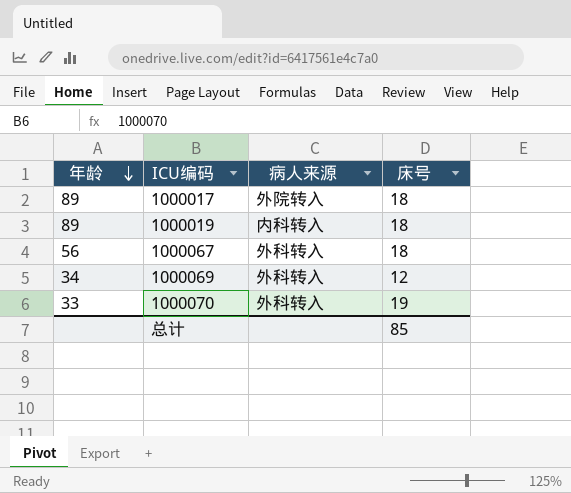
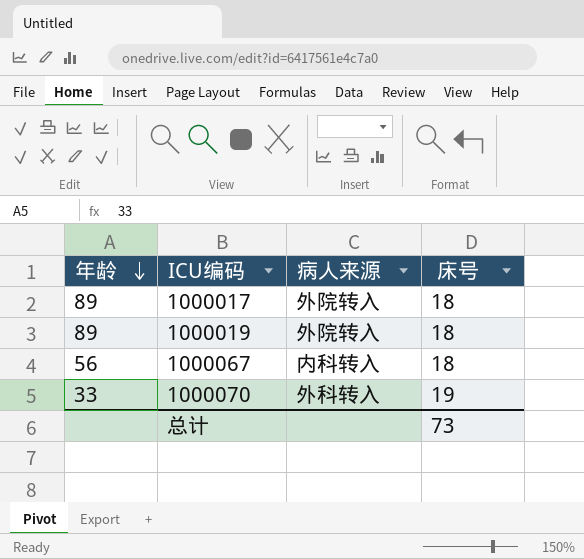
row 1000069: 34 | 外科转入 | 12 -> none
1000019 | 病人来源: 内科转入 -> 外院转入
1000067 | 病人来源: 外科转入 -> 内科转入
总计 | 床号: 85 -> 73

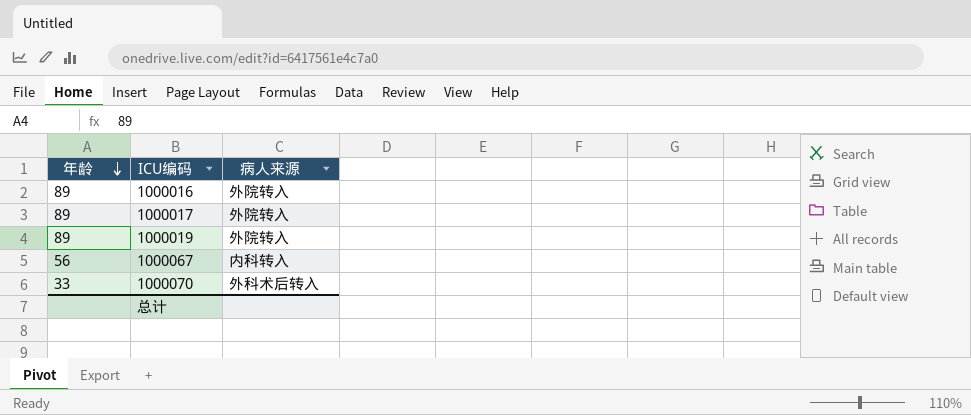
column 床号 | position: 4 -> none
row 1000016: none -> 89 | 外院转入
1000070 | 病人来源: 外科转入 -> 外科术后转入

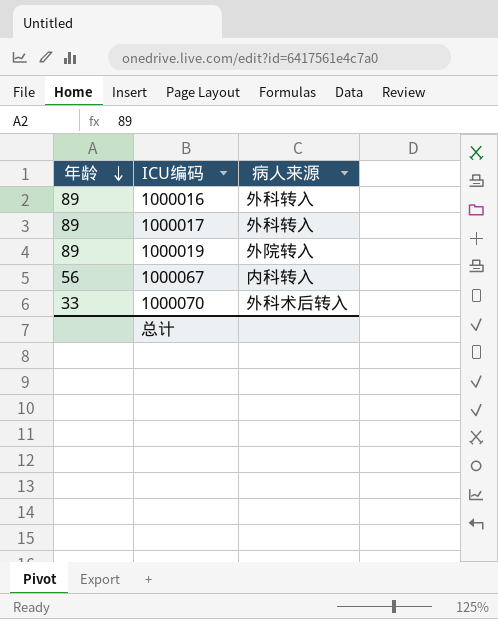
1000016 | 病人来源: 外院转入 -> 外科转入
1000017 | 病人来源: 外院转入 -> 外科转入

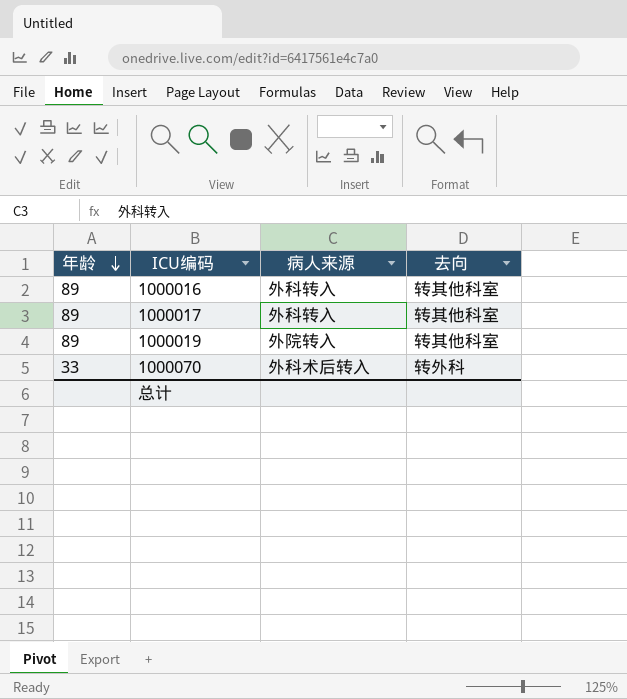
column 去向 | position: none -> 4
row 1000067: 56 | 内科转入 -> none

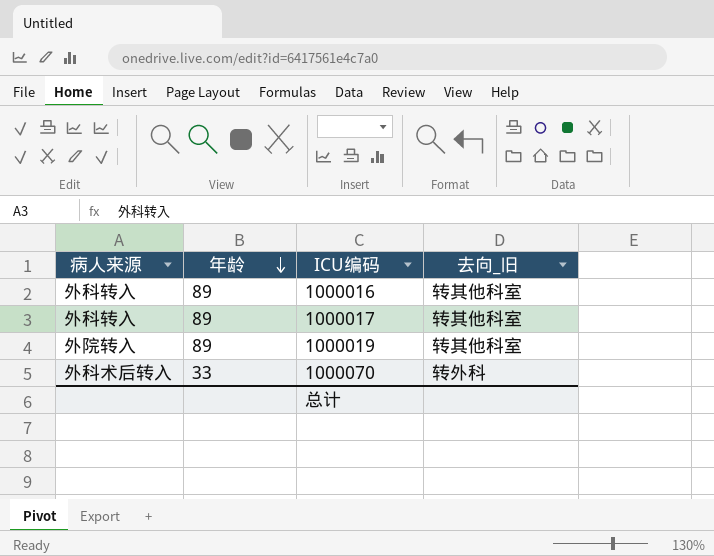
column 病人来源 | position: 3 -> 1
column name: 去向 -> 去向_旧

